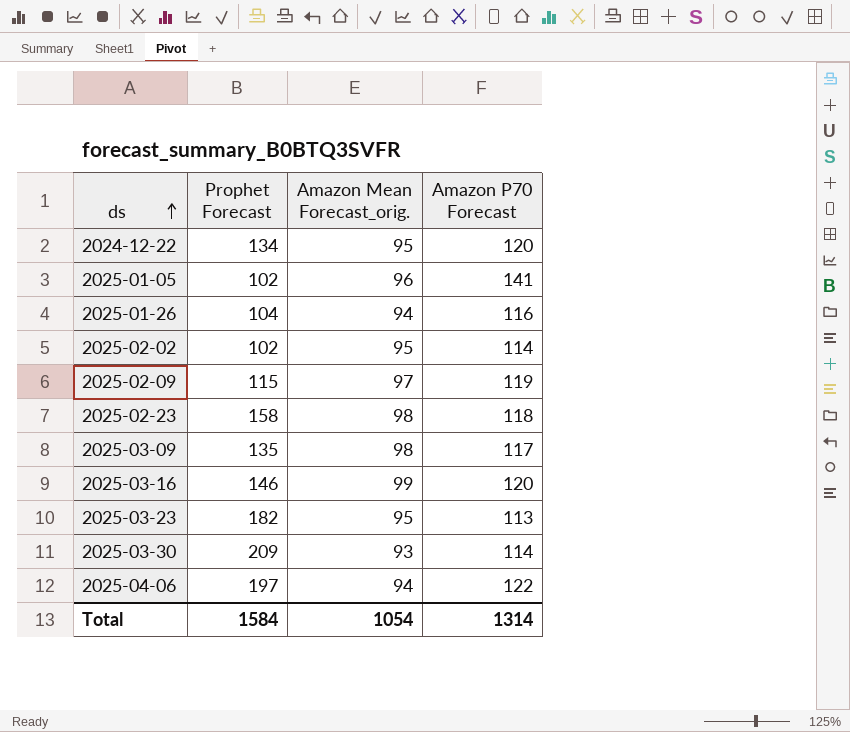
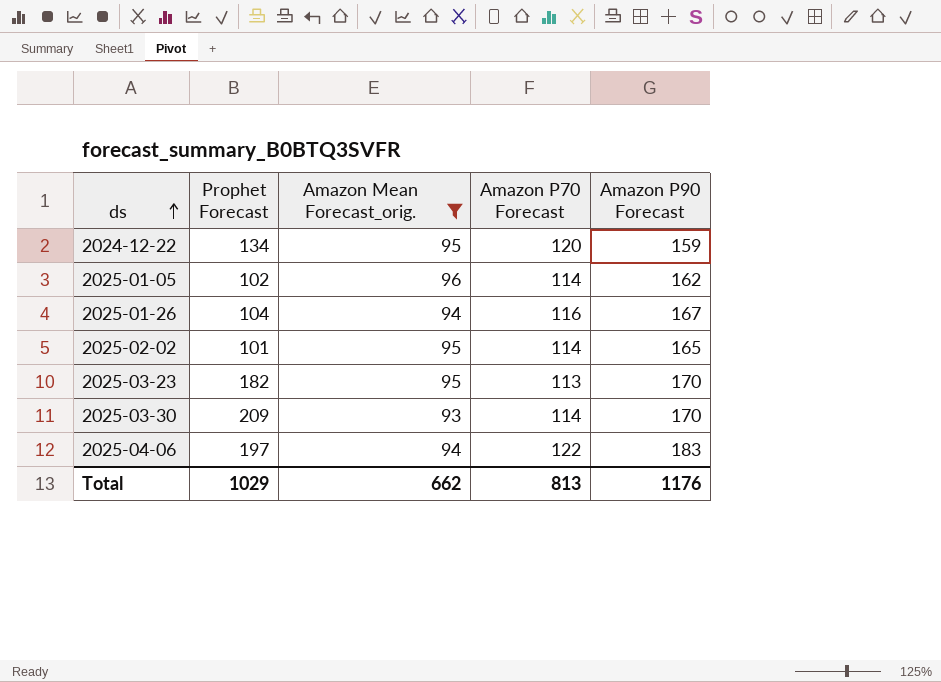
filter: none -> Amazon Mean Forecast_orig. <= 96
column Amazon P90 Forecast | position: none -> 5
2025-01-05 | Amazon P70 Forecast: 141 -> 114
2025-02-02 | Prophet Forecast: 102 -> 101
Total | Prophet Forecast: 1584 -> 1029
Total | Amazon Mean Forecast_orig.: 1054 -> 662
Total | Amazon P70 Forecast: 1314 -> 813

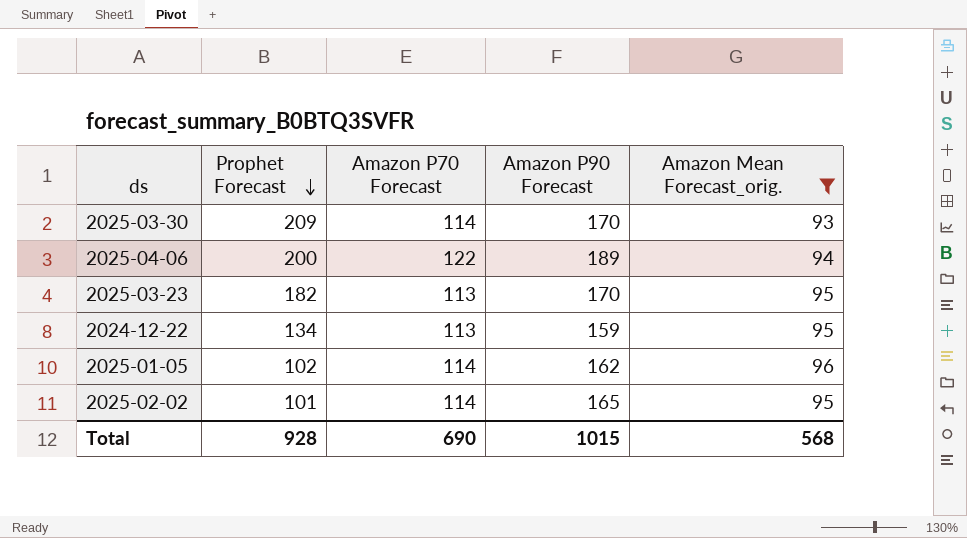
row order: ds ascending -> Prophet Forecast descending
column Amazon Mean Forecast_orig. | position: 3 -> 5
row 2025-01-26: 104 | 94 | 116 | 167 -> none
2025-04-06 | Prophet Forecast: 197 -> 200
2025-04-06 | Amazon P90 Forecast: 183 -> 189
2024-12-22 | Amazon P70 Forecast: 120 -> 113
Total | Prophet Forecast: 1029 -> 928
Total | Amazon P70 Forecast: 813 -> 690
Total | Amazon P90 Forecast: 1176 -> 1015
Total | Amazon Mean Forecast_orig.: 662 -> 568

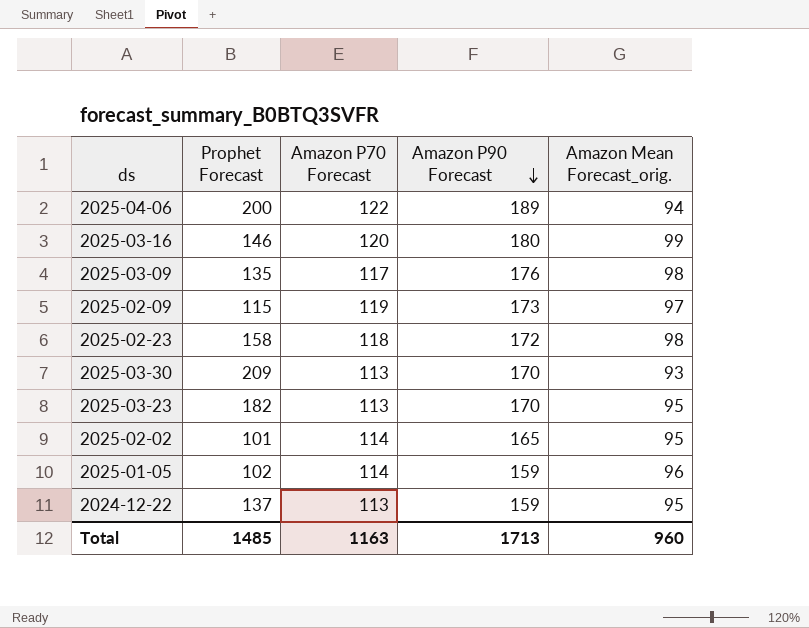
filter: Amazon Mean Forecast_orig. <= 96 -> none
row order: Prophet Forecast descending -> Amazon P90 Forecast descending
2025-03-30 | Amazon P70 Forecast: 114 -> 113
2025-01-05 | Amazon P90 Forecast: 162 -> 159
2024-12-22 | Prophet Forecast: 134 -> 137
Total | Prophet Forecast: 928 -> 1485
Total | Amazon P70 Forecast: 690 -> 1163
Total | Amazon P90 Forecast: 1015 -> 1713
Total | Amazon Mean Forecast_orig.: 568 -> 960

